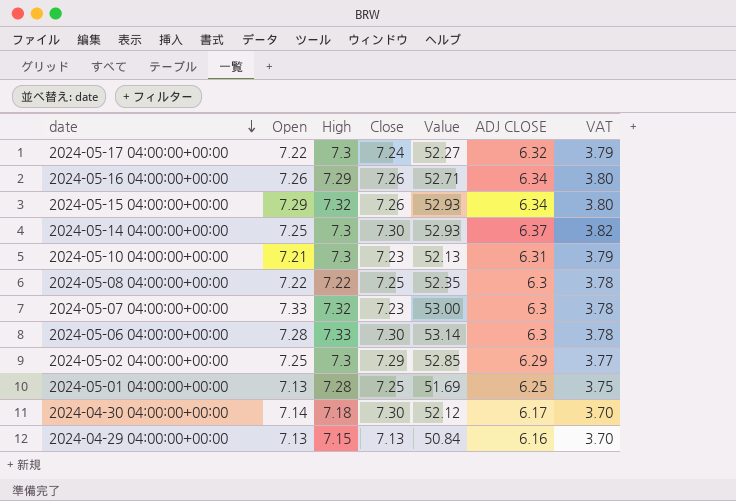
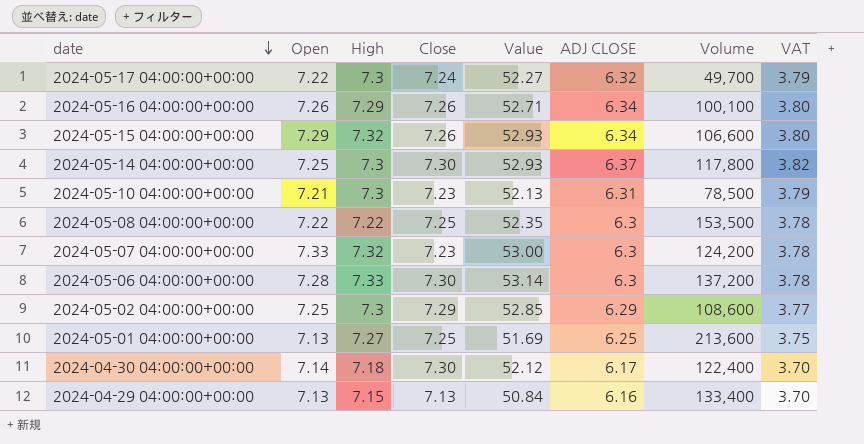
column Volume | position: none -> 7
2024-05-01 04:00:00+00:00 | High: 7.28 -> 7.27

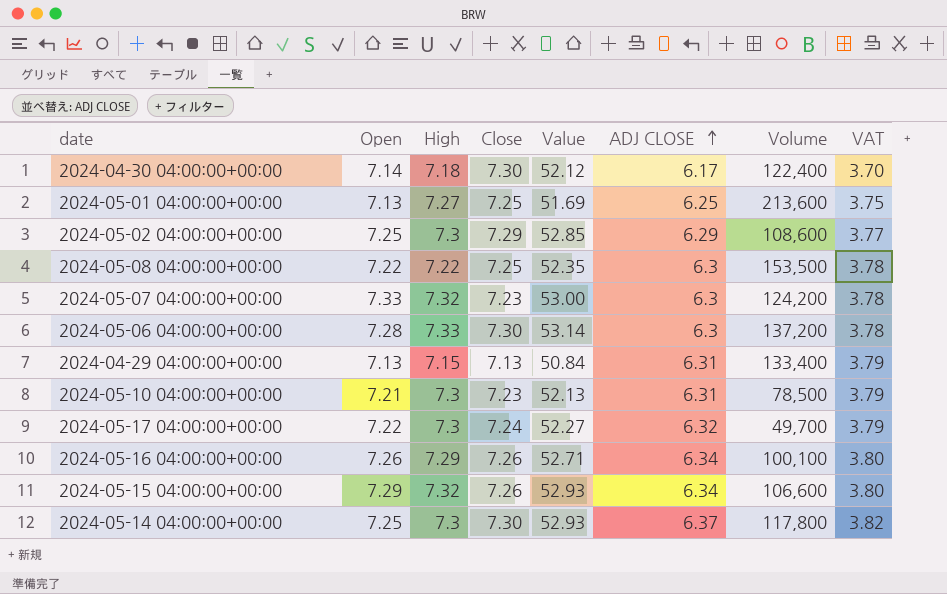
row order: date descending -> ADJ CLOSE ascending
2024-04-29 04:00:00+00:00 | ADJ CLOSE: 6.16 -> 6.31
2024-04-29 04:00:00+00:00 | VAT: 3.70 -> 3.79

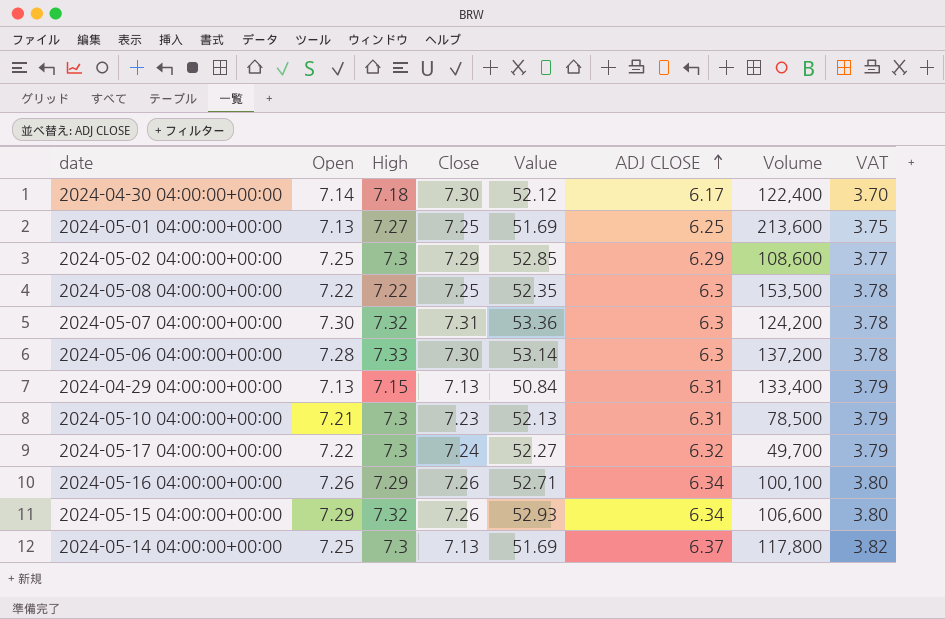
2024-05-07 04:00:00+00:00 | Open: 7.33 -> 7.30
2024-05-07 04:00:00+00:00 | Close: 7.23 -> 7.31
2024-05-07 04:00:00+00:00 | Value: 53.00 -> 53.36
2024-05-14 04:00:00+00:00 | Close: 7.30 -> 7.13
2024-05-14 04:00:00+00:00 | Value: 52.93 -> 51.69

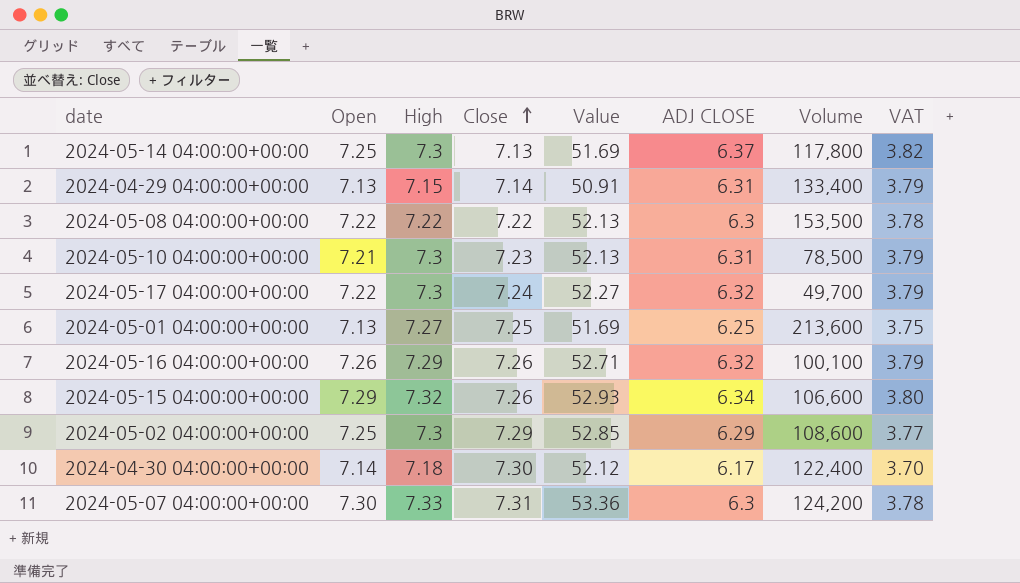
row order: ADJ CLOSE ascending -> Close ascending
row 2024-05-06 04:00:00+00:00: 7.28 | 7.33 | 7.30 | 53.14 | 6.3 | 137,200 | 3.78 -> none
2024-04-29 04:00:00+00:00 | Close: 7.13 -> 7.14
2024-04-29 04:00:00+00:00 | Value: 50.84 -> 50.91
2024-05-08 04:00:00+00:00 | Close: 7.25 -> 7.22
2024-05-08 04:00:00+00:00 | Value: 52.35 -> 52.13
2024-05-16 04:00:00+00:00 | ADJ CLOSE: 6.34 -> 6.32
2024-05-16 04:00:00+00:00 | VAT: 3.80 -> 3.79
2024-05-07 04:00:00+00:00 | High: 7.32 -> 7.33

